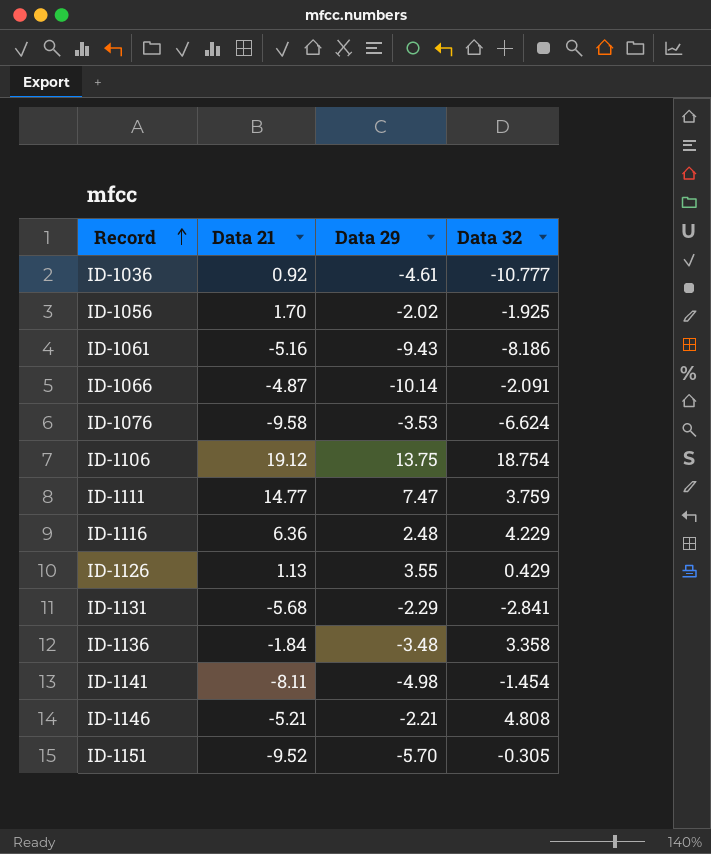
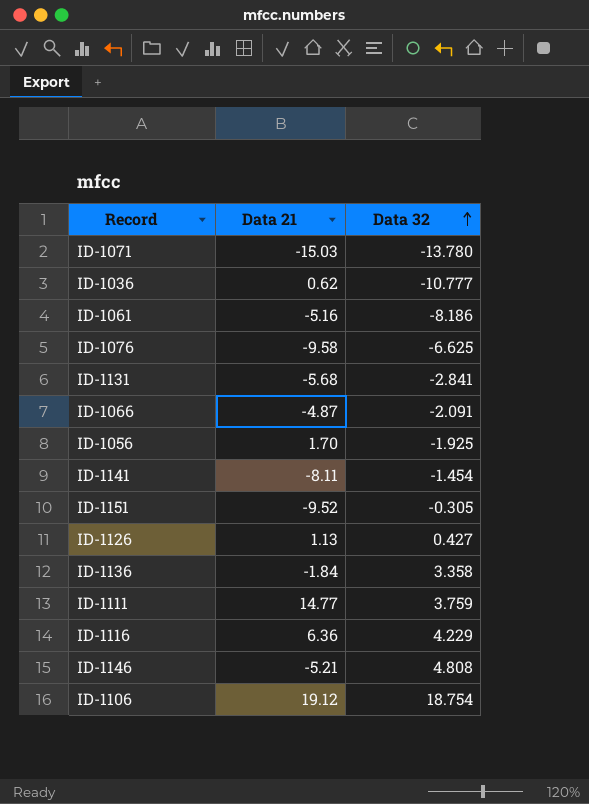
row order: Record ascending -> Data 32 ascending
column Data 29 | position: 3 -> none
row ID-1071: none -> -15.03 | -13.780
ID-1036 | Data 21: 0.92 -> 0.62
ID-1076 | Data 32: -6.624 -> -6.625
ID-1126 | Data 32: 0.429 -> 0.427

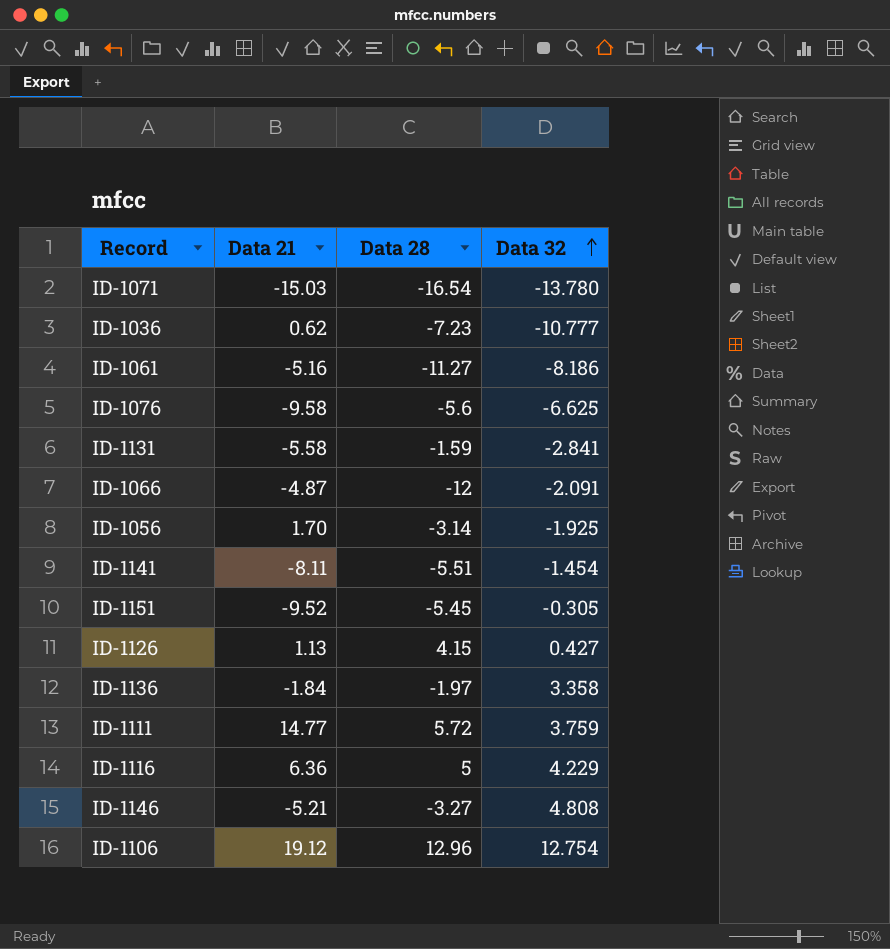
column Data 28 | position: none -> 3
ID-1131 | Data 21: -5.68 -> -5.58
ID-1106 | Data 32: 18.754 -> 12.754

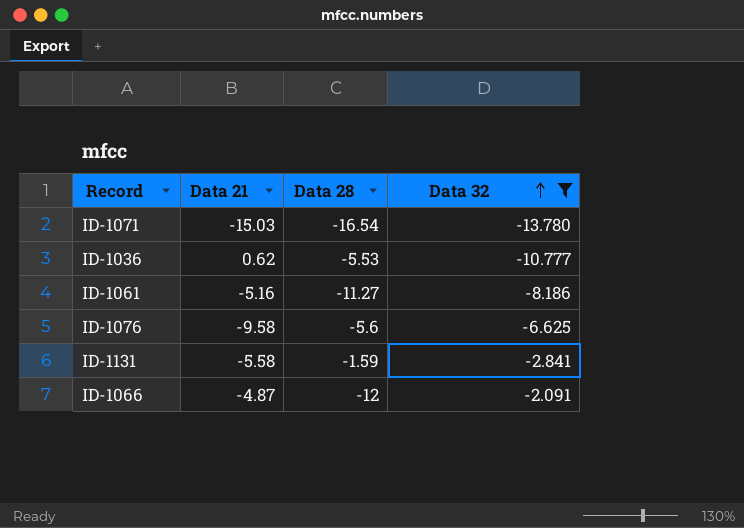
filter: none -> Data 32 <= -2.091
ID-1036 | Data 28: -7.23 -> -5.53

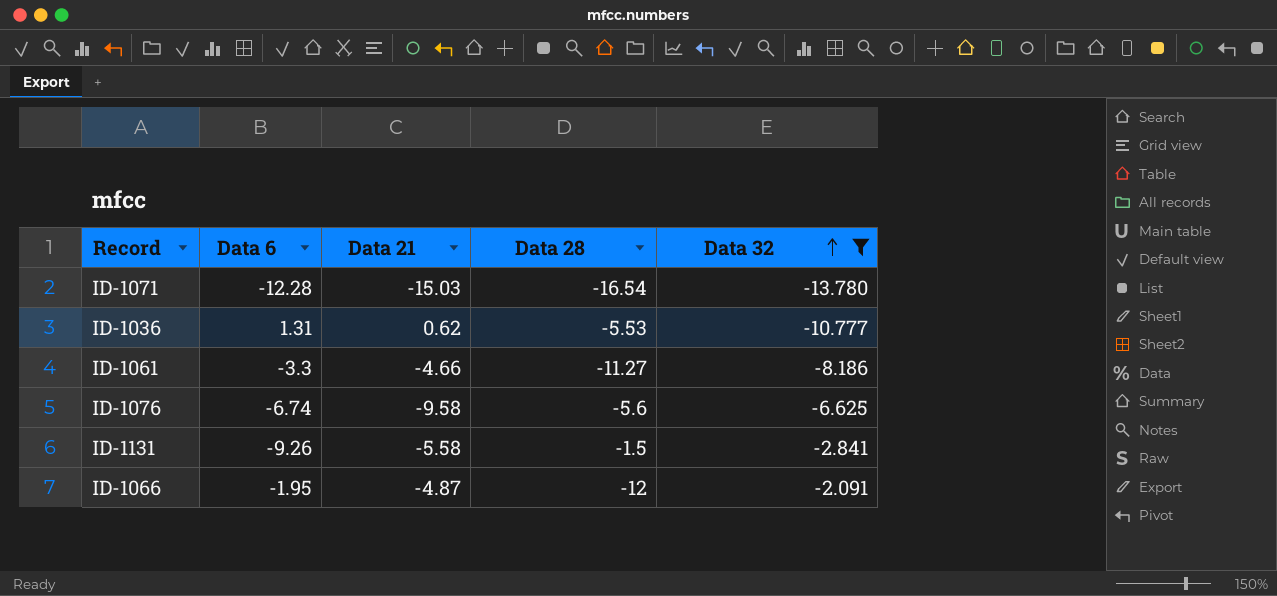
column Data 6 | position: none -> 2
ID-1061 | Data 21: -5.16 -> -4.66
ID-1131 | Data 28: -1.59 -> -1.5

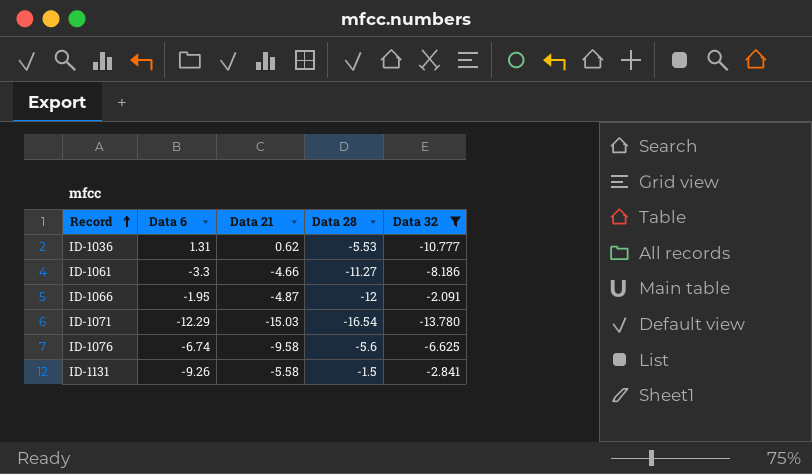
row order: Data 32 ascending -> Record ascending
ID-1071 | Data 6: -12.28 -> -12.29

